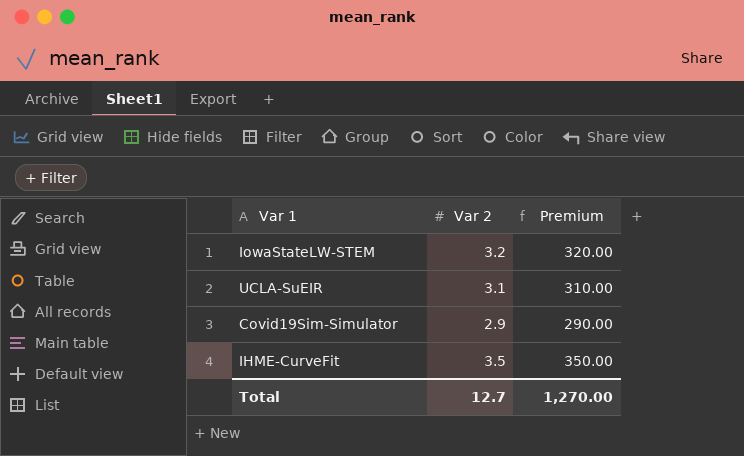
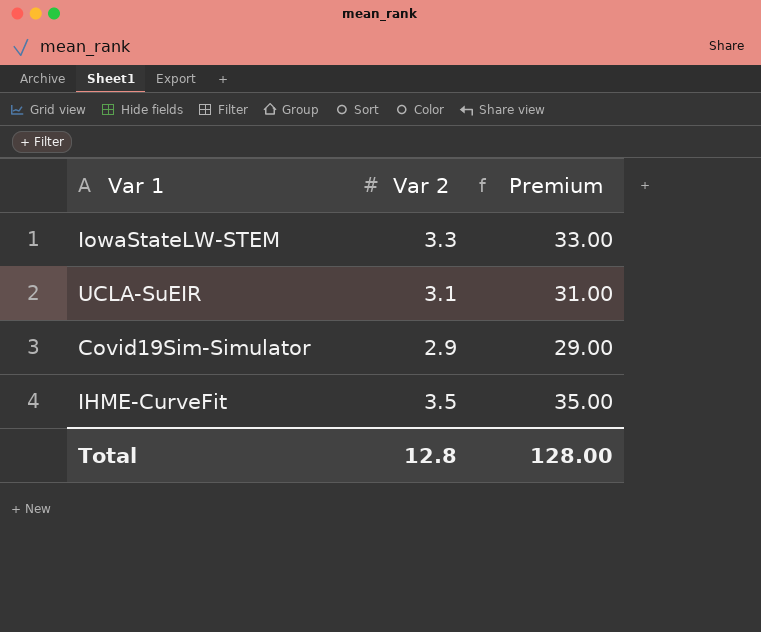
column Premium | formula: [Var 2] * 100 -> [Var 2] * 10
IowaStateLW-STEM | Var 2: 3.2 -> 3.3
Total | Var 2: 12.7 -> 12.8
Total | Premium: 1,270.00 -> 128.00

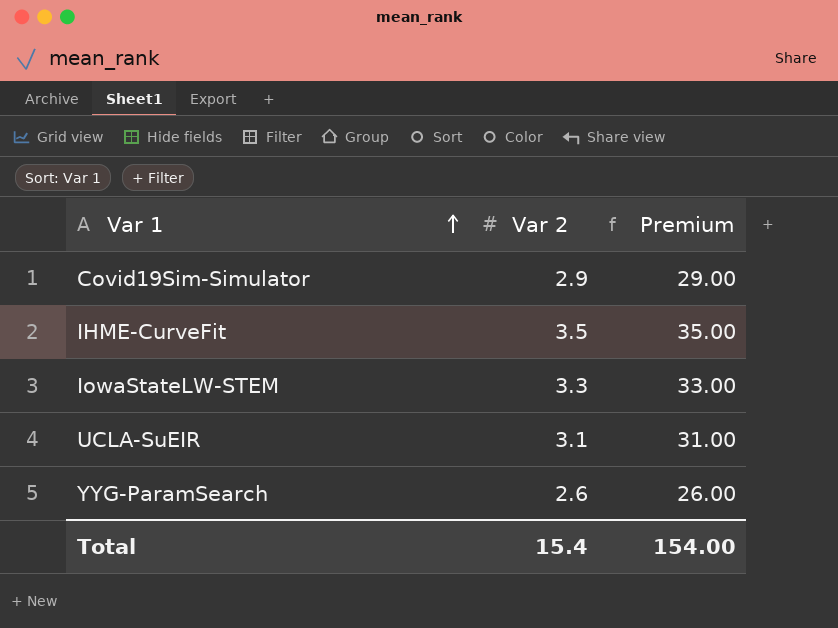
row order: none -> Var 1 ascending
row YYG-ParamSearch: none -> 2.6 | 26.00
Total | Var 2: 12.8 -> 15.4
Total | Premium: 128.00 -> 154.00

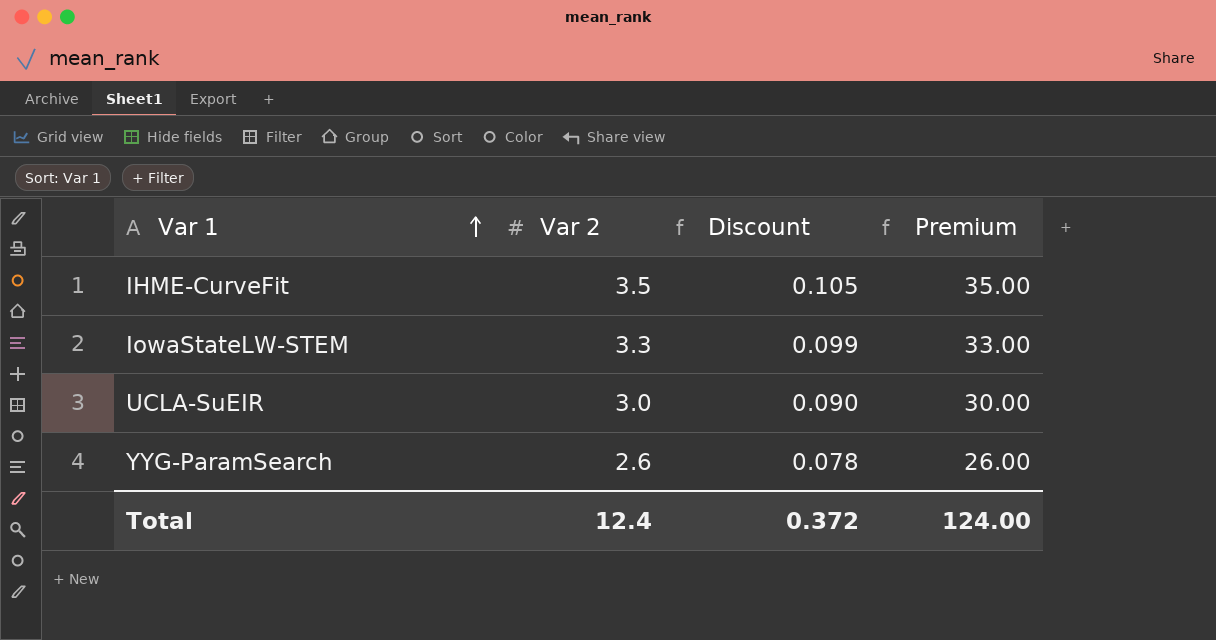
column Discount | formula: none -> [Var 2] * 0.03
row Covid19Sim-Simulator: 2.9 | 29.00 -> none
UCLA-SuEIR | Var 2: 3.1 -> 3.0
UCLA-SuEIR | Premium: 31.00 -> 30.00
Total | Var 2: 15.4 -> 12.4
Total | Premium: 154.00 -> 124.00

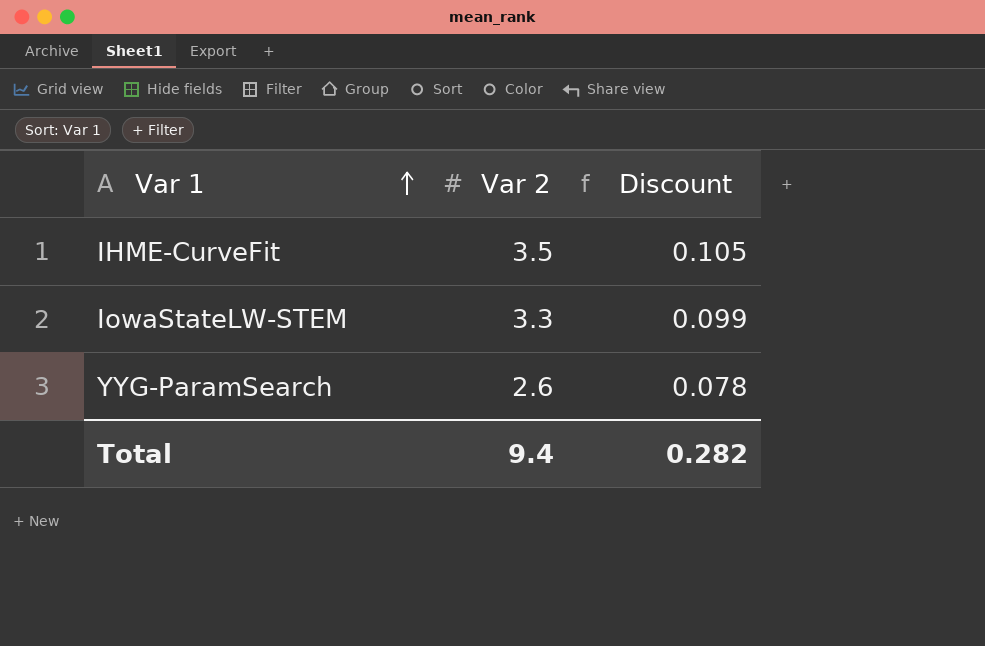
column Premium | formula: [Var 2] * 10 -> none
row UCLA-SuEIR: 3.0 | 0.090 | 30.00 -> none
Total | Var 2: 12.4 -> 9.4
Total | Discount: 0.372 -> 0.282

